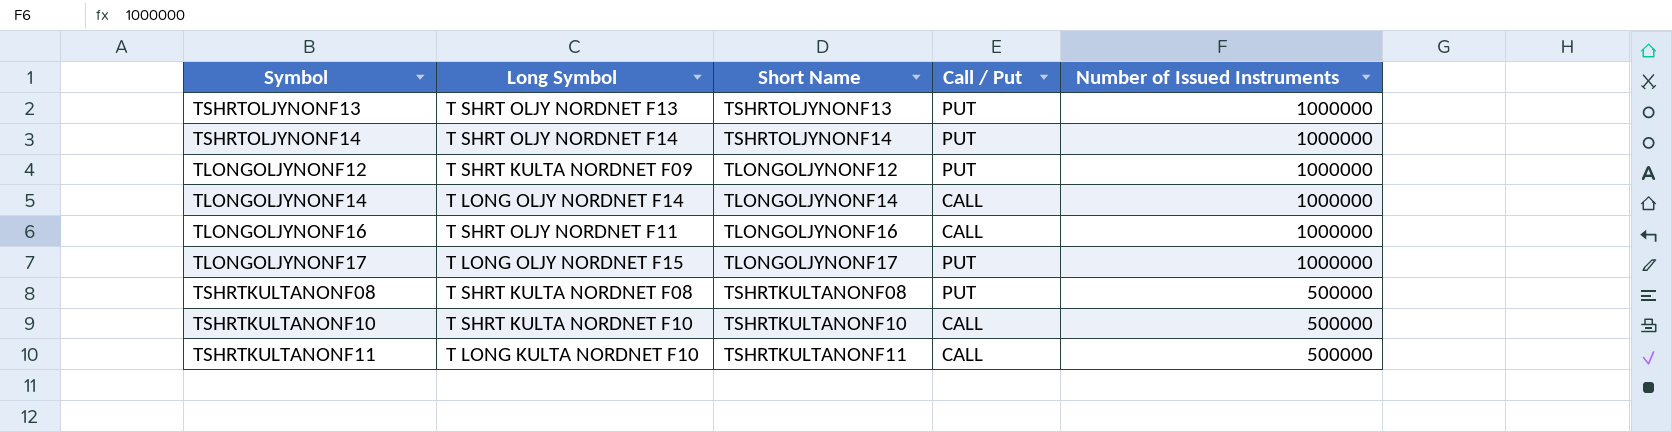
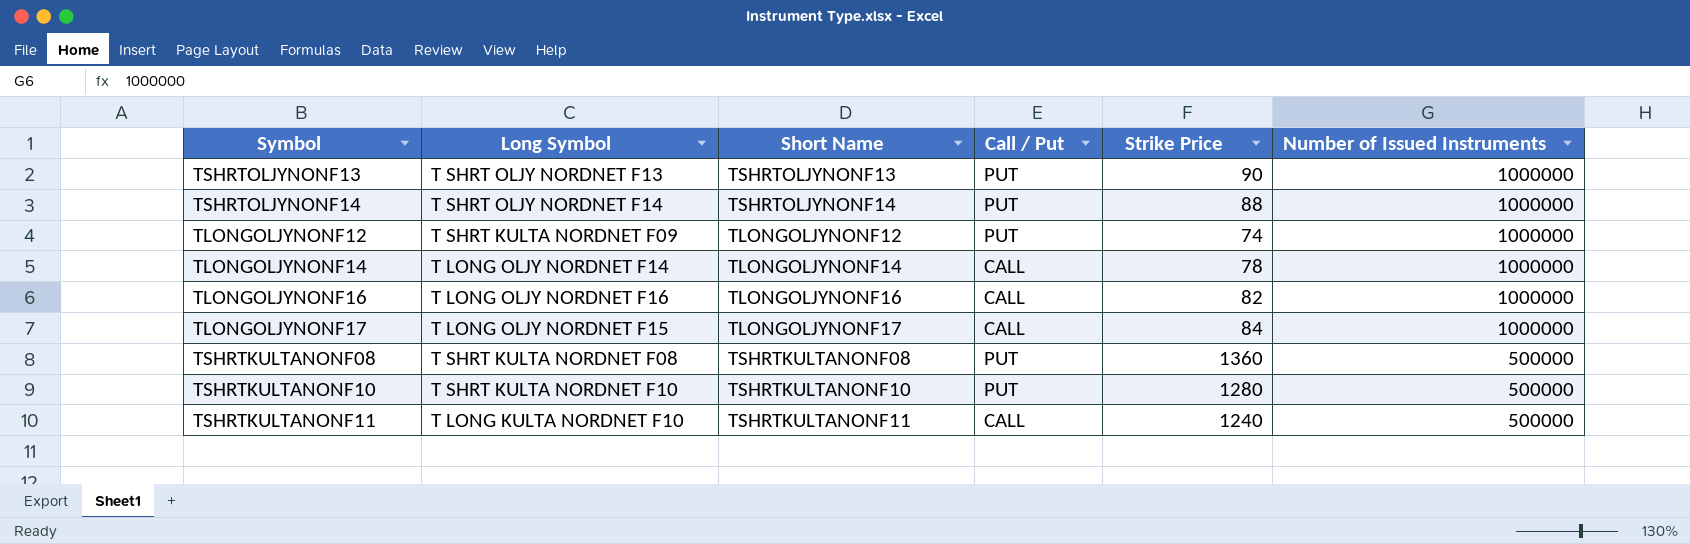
column Strike Price | position: none -> 5
TLONGOLJYNONF16 | Long Symbol: T SHRT OLJY NORDNET F11 -> T LONG OLJY NORDNET F16
TLONGOLJYNONF17 | Call / Put: PUT -> CALL
TSHRTKULTANONF10 | Call / Put: CALL -> PUT

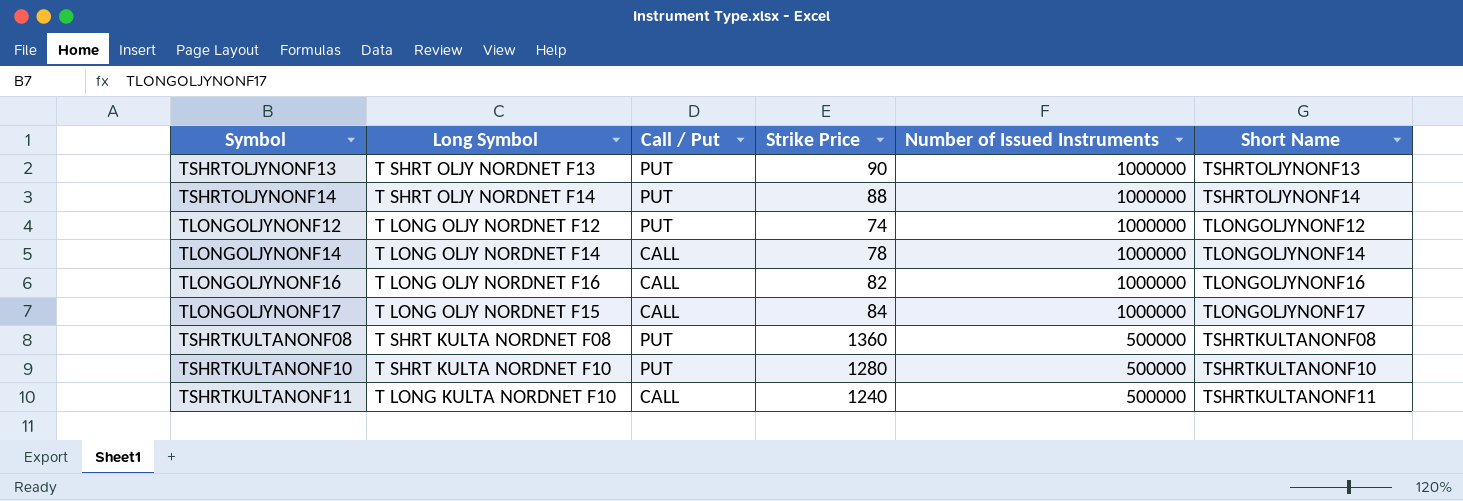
column Short Name | position: 3 -> 6
TLONGOLJYNONF12 | Long Symbol: T SHRT KULTA NORDNET F09 -> T LONG OLJY NORDNET F12

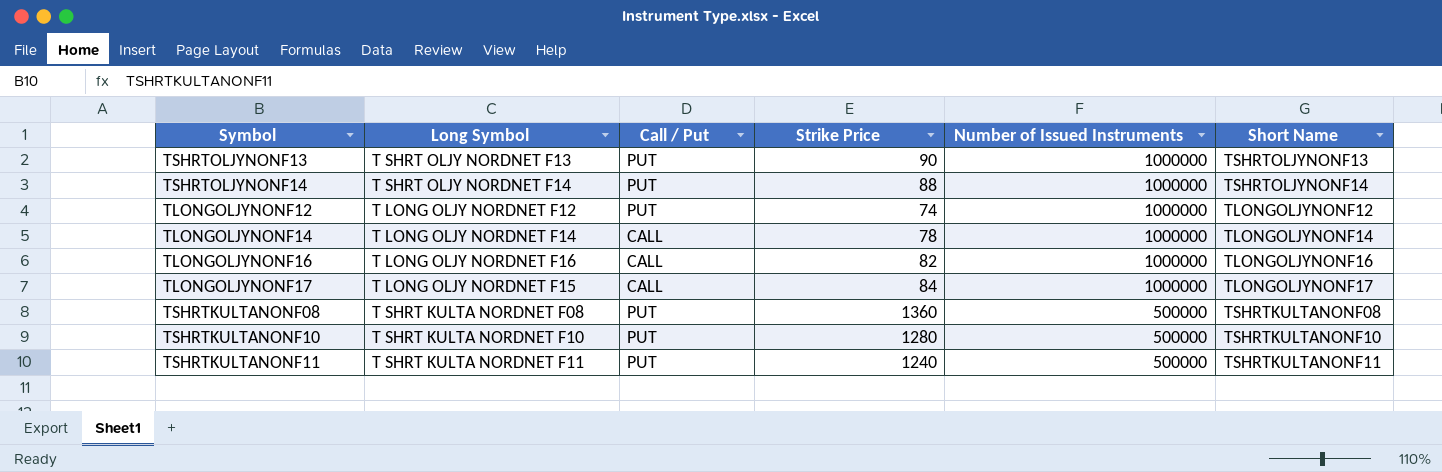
TSHRTKULTANONF11 | Long Symbol: T LONG KULTA NORDNET F10 -> T SHRT KULTA NORDNET F11
TSHRTKULTANONF11 | Call / Put: CALL -> PUT

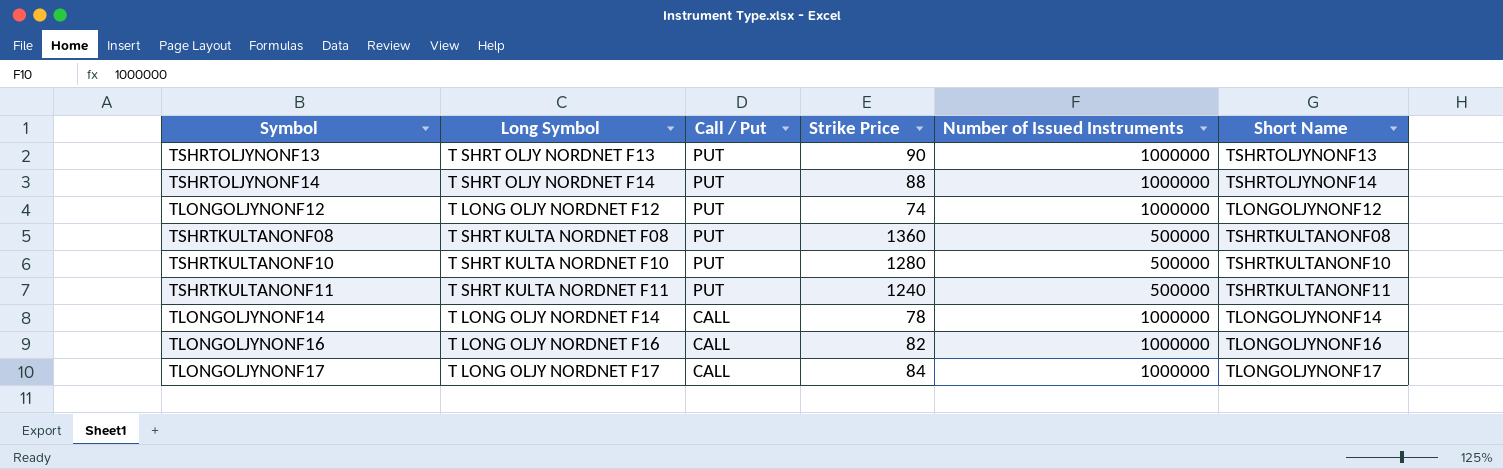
row order: Number of Issued Instruments descending -> Call / Put descending
TLONGOLJYNONF17 | Long Symbol: T LONG OLJY NORDNET F15 -> T LONG OLJY NORDNET F17

